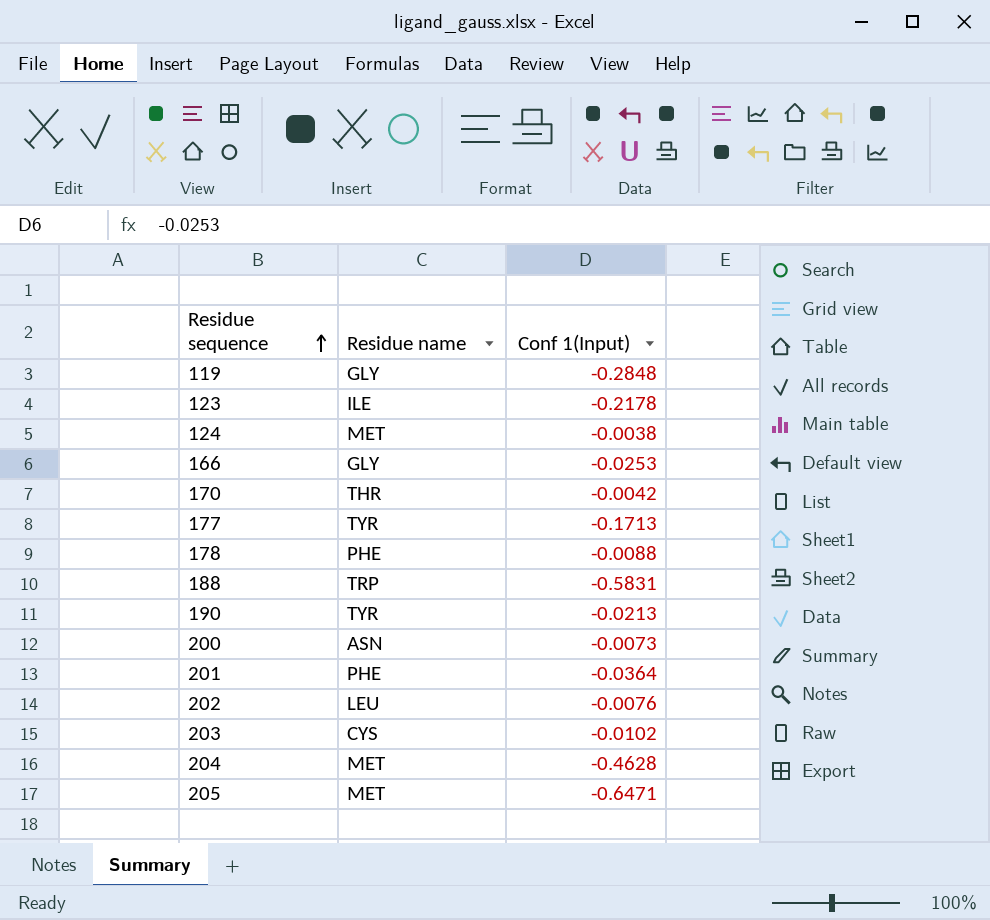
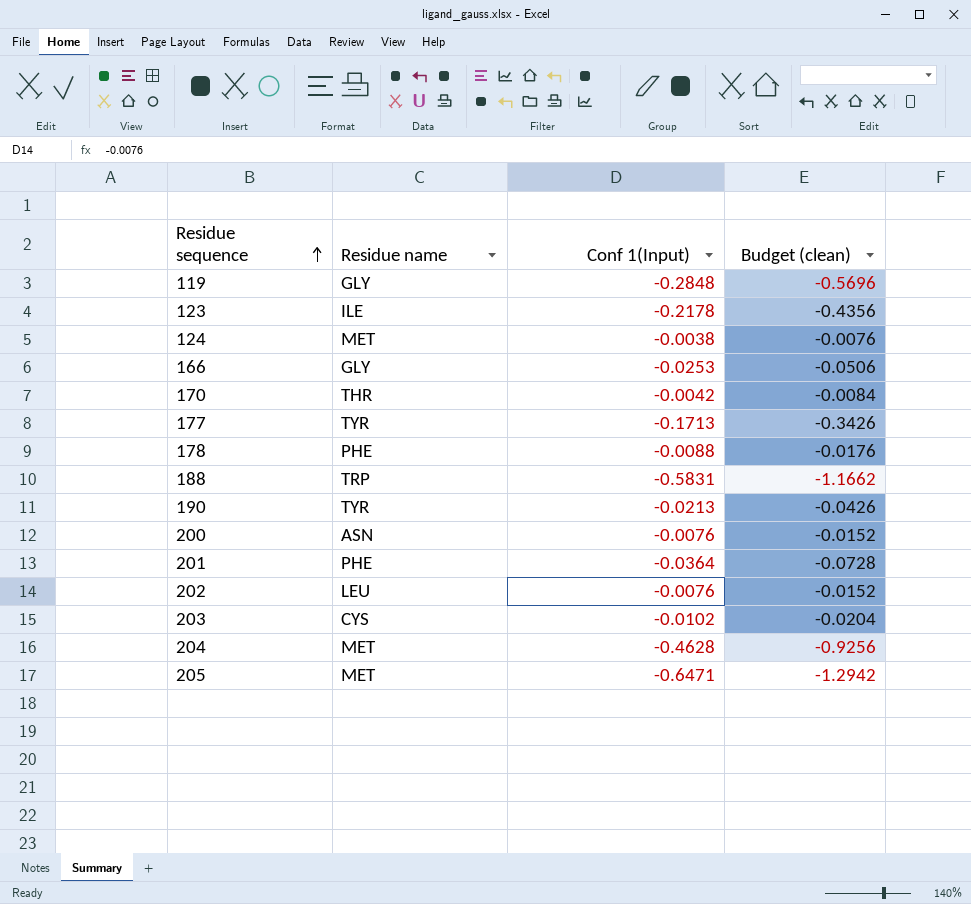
column Budget (clean) | formula: none -> [Conf 1(Input)] * 2
200 | Conf 1(Input): -0.0073 -> -0.0076

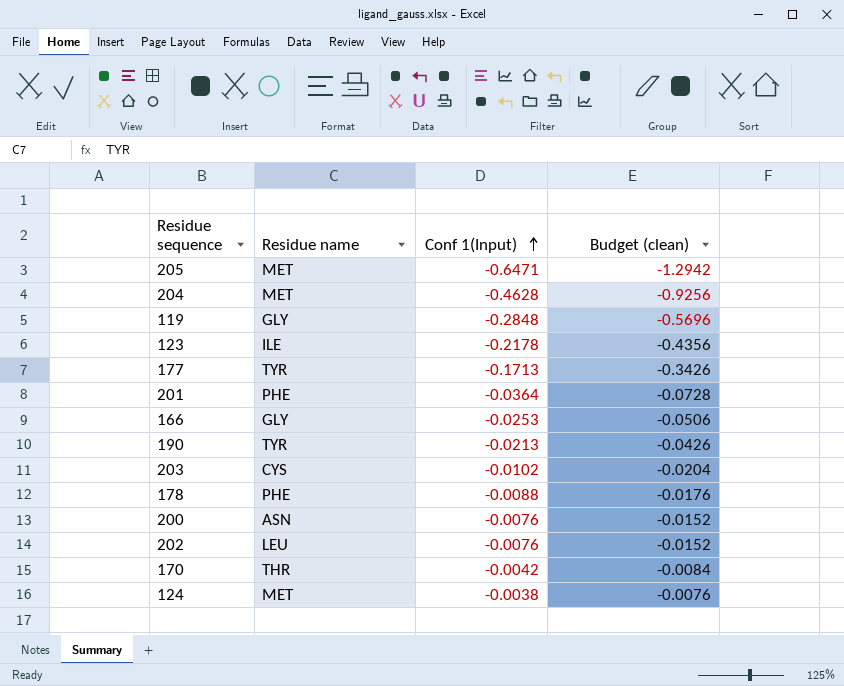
row order: Residue sequence ascending -> Conf 1(Input) ascending
row 188: TRP | -0.5831 | -1.1662 -> none

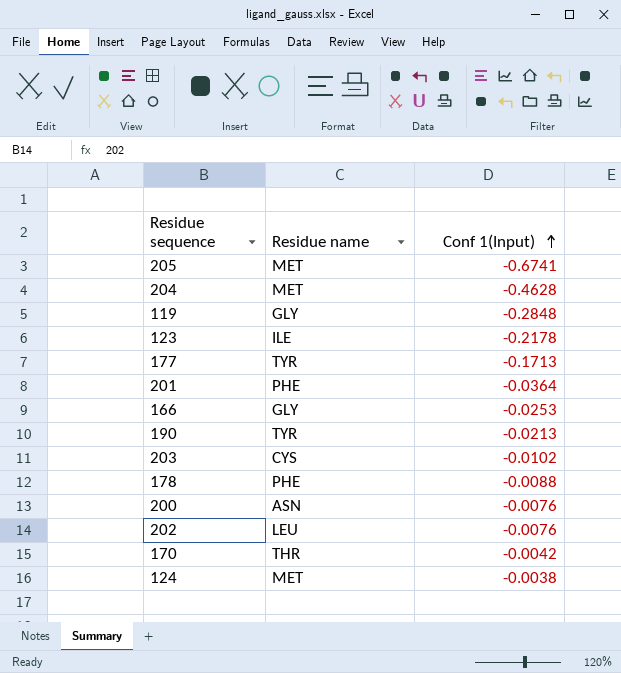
column Budget (clean) | formula: [Conf 1(Input)] * 2 -> none
205 | Conf 1(Input): -0.6471 -> -0.6741

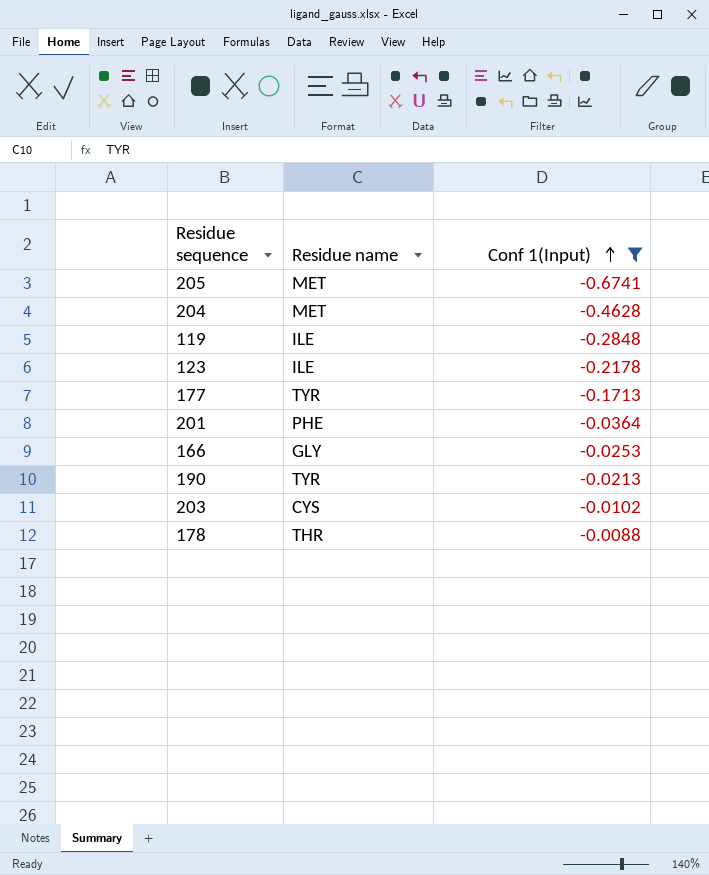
filter: none -> Conf 1(Input) <= -0.0088
119 | Residue name: GLY -> ILE
178 | Residue name: PHE -> THR

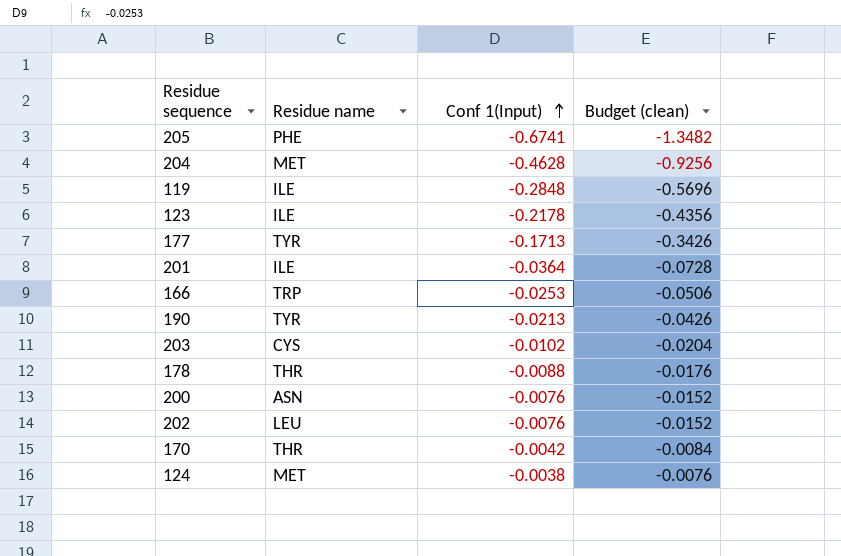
filter: Conf 1(Input) <= -0.0088 -> none
column Budget (clean) | formula: none -> [Conf 1(Input)] * 2
205 | Residue name: MET -> PHE
201 | Residue name: PHE -> ILE
166 | Residue name: GLY -> TRP

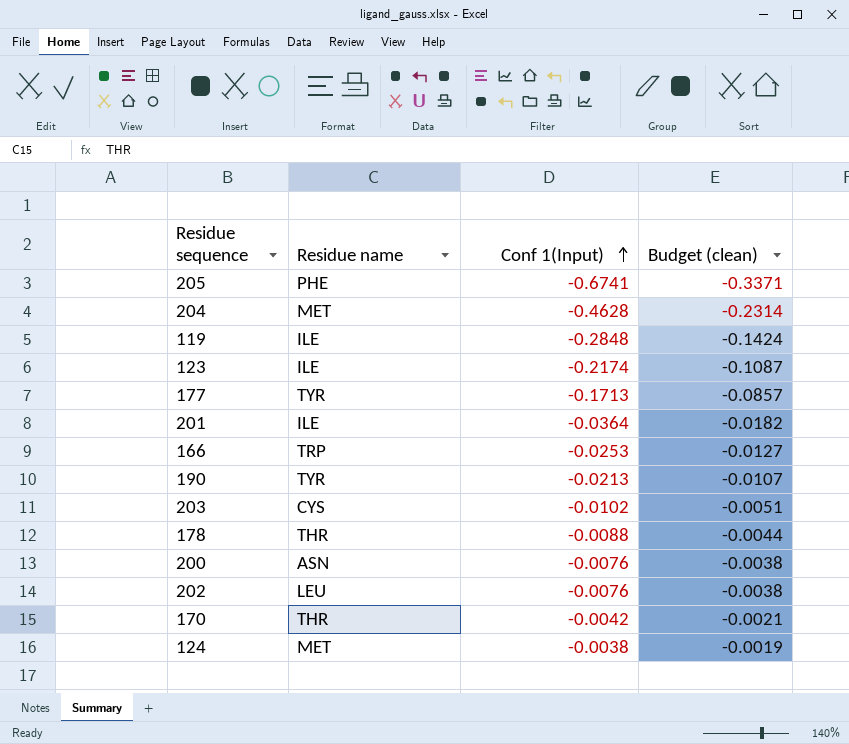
column Budget (clean) | formula: [Conf 1(Input)] * 2 -> [Conf 1(Input)] * 0.5
123 | Conf 1(Input): -0.2178 -> -0.2174

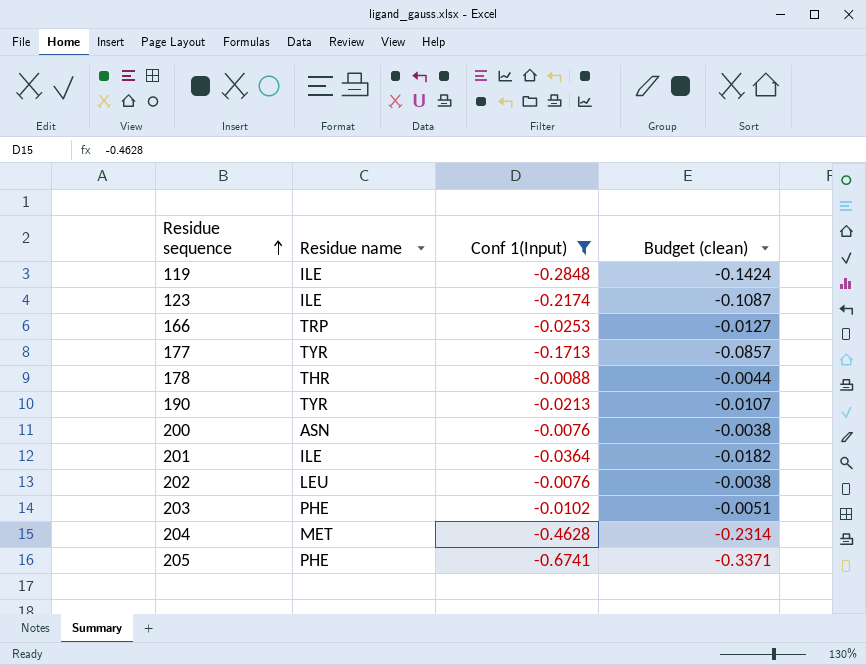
filter: none -> Conf 1(Input) <= -0.0076
row order: Conf 1(Input) ascending -> Residue sequence ascending
203 | Residue name: CYS -> PHE

